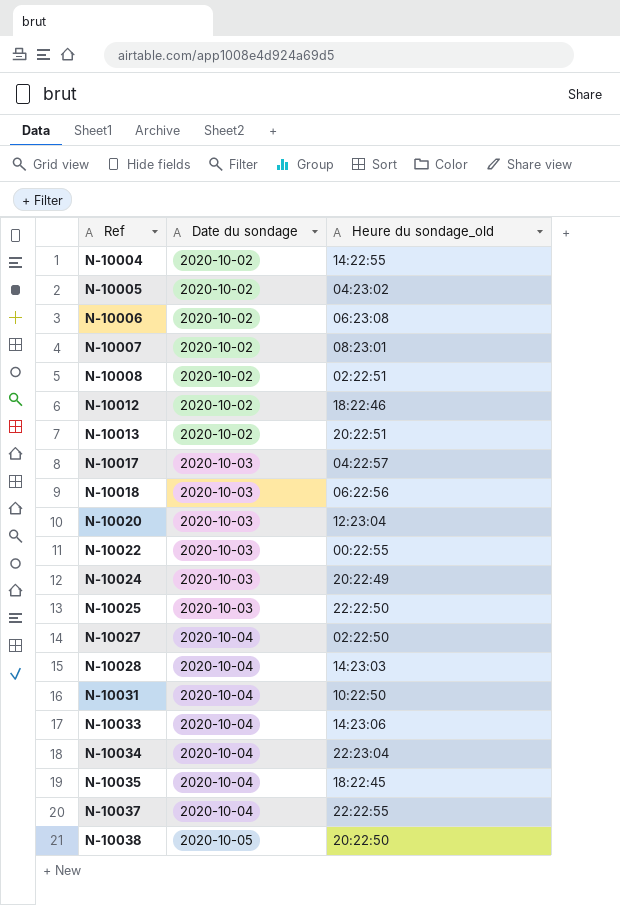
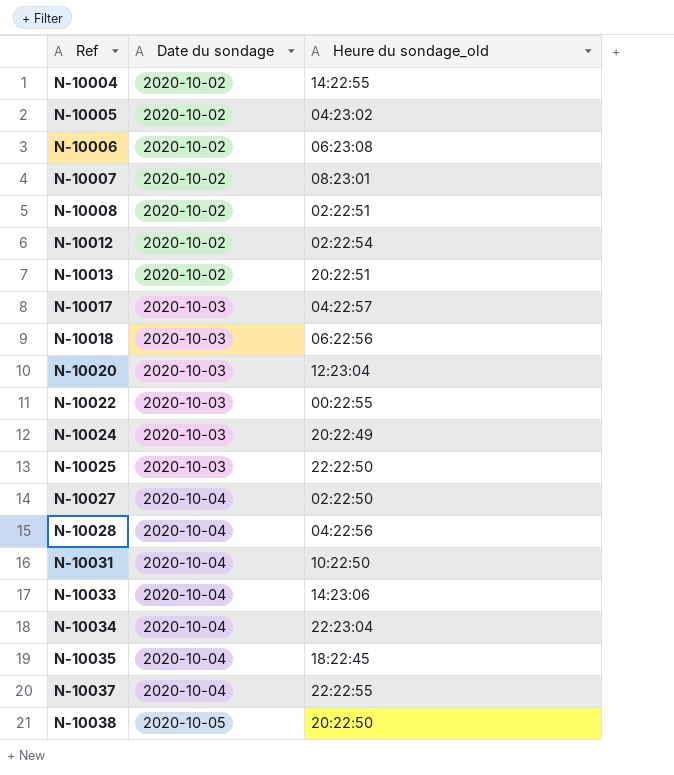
N-10012 | Heure du sondage_old: 18:22:46 -> 02:22:54
N-10028 | Heure du sondage_old: 14:23:03 -> 04:22:56

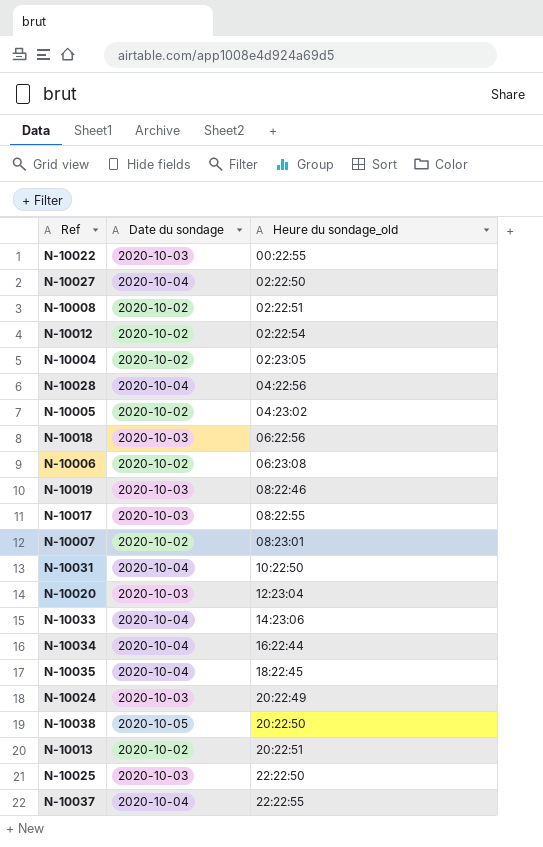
row order: Ref ascending -> Heure du sondage_old ascending
N-10004 | Heure du sondage_old: 14:22:55 -> 02:23:05
row N-10019: none -> 2020-10-03 | 08:22:46
N-10017 | Heure du sondage_old: 04:22:57 -> 08:22:55
N-10034 | Heure du sondage_old: 22:23:04 -> 16:22:44

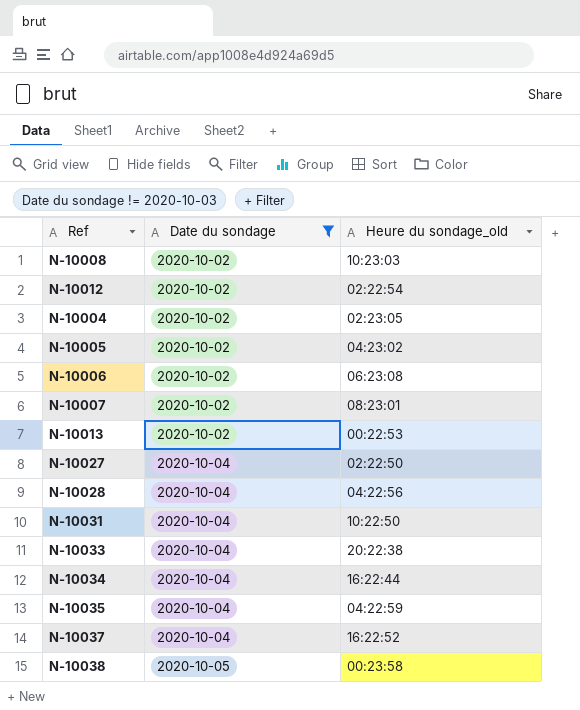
filter: none -> Date du sondage != 2020-10-03
row order: Heure du sondage_old ascending -> Date du sondage ascending
N-10008 | Heure du sondage_old: 02:22:51 -> 10:23:03
N-10013 | Heure du sondage_old: 20:22:51 -> 00:22:53
N-10033 | Heure du sondage_old: 14:23:06 -> 20:22:38
N-10035 | Heure du sondage_old: 18:22:45 -> 04:22:59
N-10037 | Heure du sondage_old: 22:22:55 -> 16:22:52
N-10038 | Heure du sondage_old: 20:22:50 -> 00:23:58

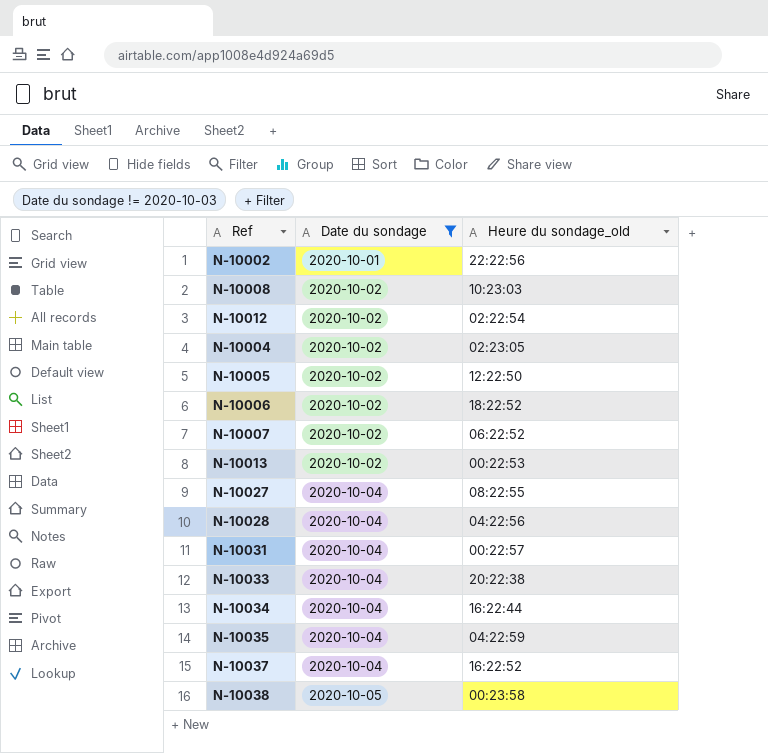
row N-10002: none -> 2020-10-01 | 22:22:56
N-10005 | Heure du sondage_old: 04:23:02 -> 12:22:50
N-10006 | Heure du sondage_old: 06:23:08 -> 18:22:52
N-10007 | Heure du sondage_old: 08:23:01 -> 06:22:52
N-10027 | Heure du sondage_old: 02:22:50 -> 08:22:55
N-10031 | Heure du sondage_old: 10:22:50 -> 00:22:57

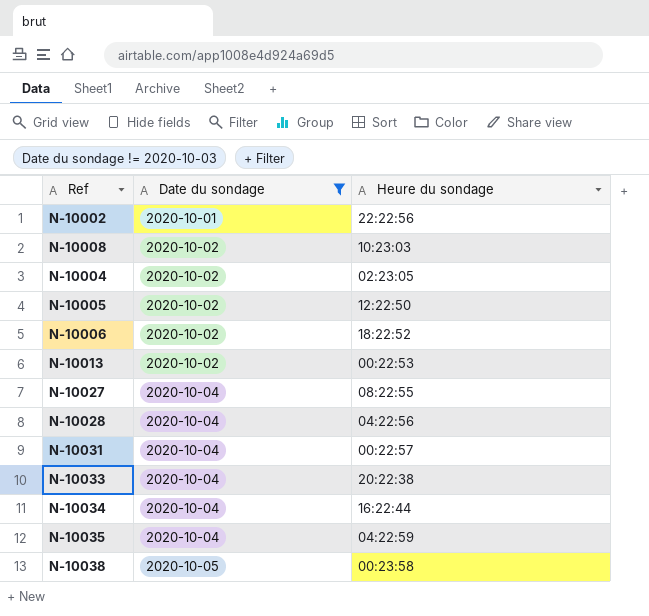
column name: Heure du sondage_old -> Heure du sondage
row N-10012: 2020-10-02 | 02:22:54 -> none
row N-10007: 2020-10-02 | 06:22:52 -> none
row N-10037: 2020-10-04 | 16:22:52 -> none

